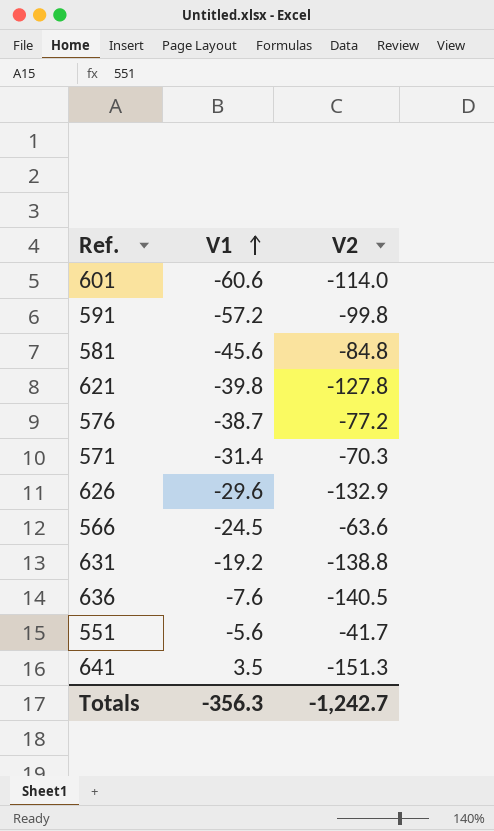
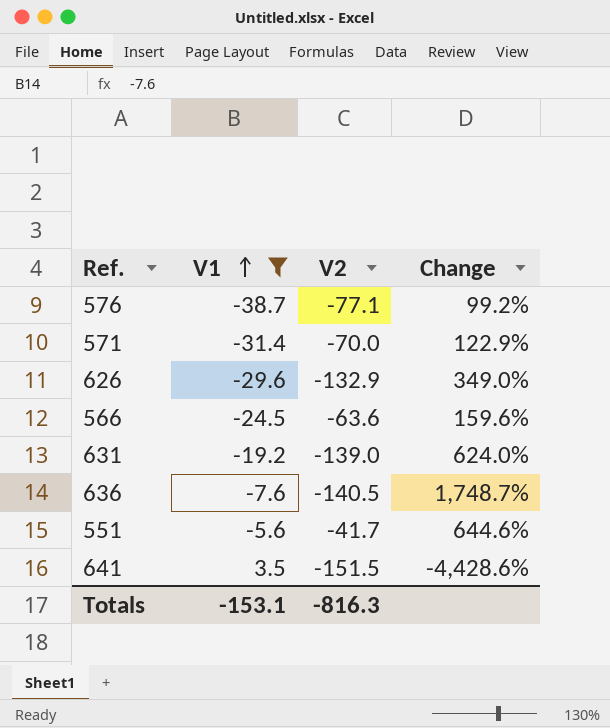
filter: none -> V1 >= -38.7
column Change | formula: none -> ([V2] - [V1]) / [V1]
576 | V2: -77.2 -> -77.1
571 | V2: -70.3 -> -70.0
631 | V2: -138.8 -> -139.0
641 | V2: -151.3 -> -151.5
Totals | V1: -356.3 -> -153.1
Totals | V2: -1,242.7 -> -816.3

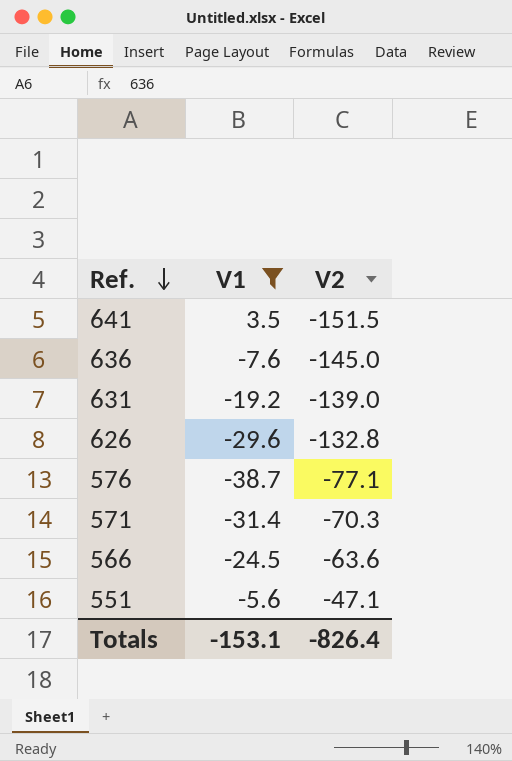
row order: V1 ascending -> Ref. descending
column Change | formula: ([V2] - [V1]) / [V1] -> none
636 | V2: -140.5 -> -145.0
626 | V2: -132.9 -> -132.8
571 | V2: -70.0 -> -70.3
551 | V2: -41.7 -> -47.1
Totals | V2: -816.3 -> -826.4

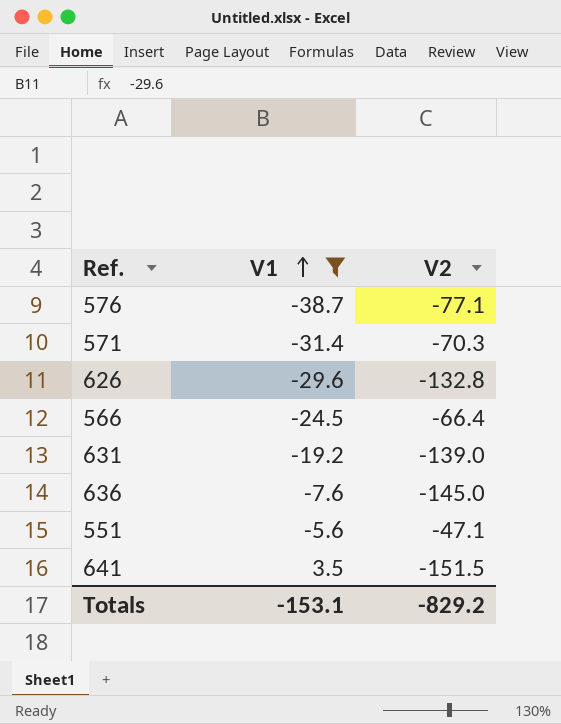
row order: Ref. descending -> V1 ascending
566 | V2: -63.6 -> -66.4
Totals | V2: -826.4 -> -829.2

